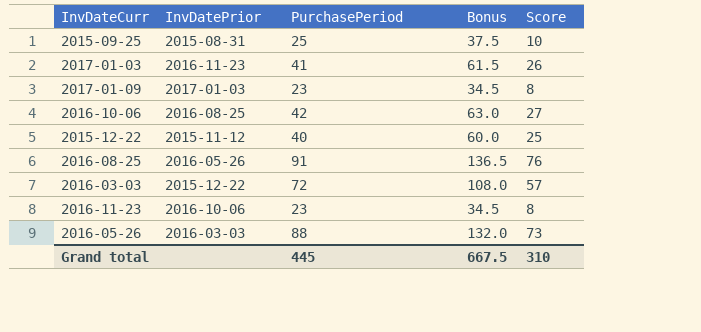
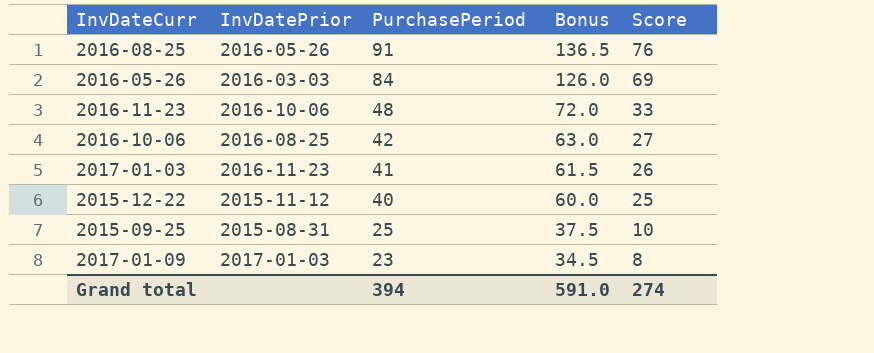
row order: none -> PurchasePeriod descending
row 2016-03-03: 2015-12-22 | 72 | 108.0 | 57 -> none
2016-05-26 | PurchasePeriod: 88 -> 84
2016-05-26 | Bonus: 132.0 -> 126.0
2016-05-26 | Score: 73 -> 69
2016-11-23 | PurchasePeriod: 23 -> 48
2016-11-23 | Bonus: 34.5 -> 72.0
2016-11-23 | Score: 8 -> 33
Grand total | PurchasePeriod: 445 -> 394
Grand total | Bonus: 667.5 -> 591.0
Grand total | Score: 310 -> 274

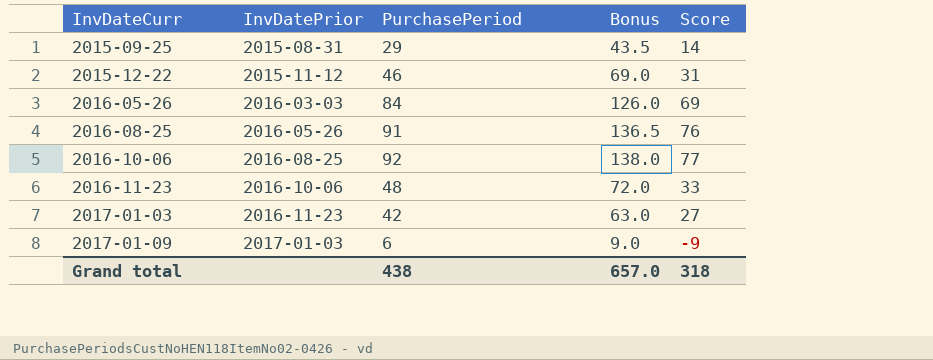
row order: PurchasePeriod descending -> InvDateCurr ascending
2015-09-25 | PurchasePeriod: 25 -> 29
2015-09-25 | Bonus: 37.5 -> 43.5
2015-09-25 | Score: 10 -> 14
2015-12-22 | PurchasePeriod: 40 -> 46
2015-12-22 | Bonus: 60.0 -> 69.0
2015-12-22 | Score: 25 -> 31
2016-10-06 | PurchasePeriod: 42 -> 92
2016-10-06 | Bonus: 63.0 -> 138.0
2016-10-06 | Score: 27 -> 77
2017-01-03 | PurchasePeriod: 41 -> 42
2017-01-03 | Bonus: 61.5 -> 63.0
2017-01-03 | Score: 26 -> 27
2017-01-09 | PurchasePeriod: 23 -> 6
2017-01-09 | Bonus: 34.5 -> 9.0
2017-01-09 | Score: 8 -> -9
Grand total | PurchasePeriod: 394 -> 438
Grand total | Bonus: 591.0 -> 657.0
Grand total | Score: 274 -> 318

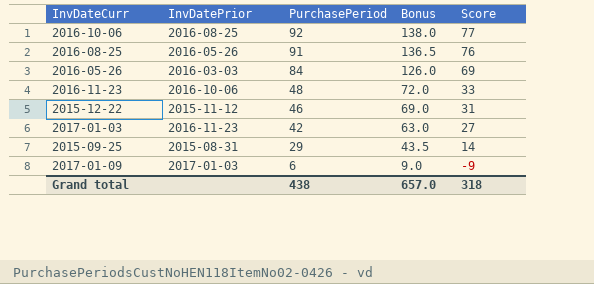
row order: InvDateCurr ascending -> PurchasePeriod descending

